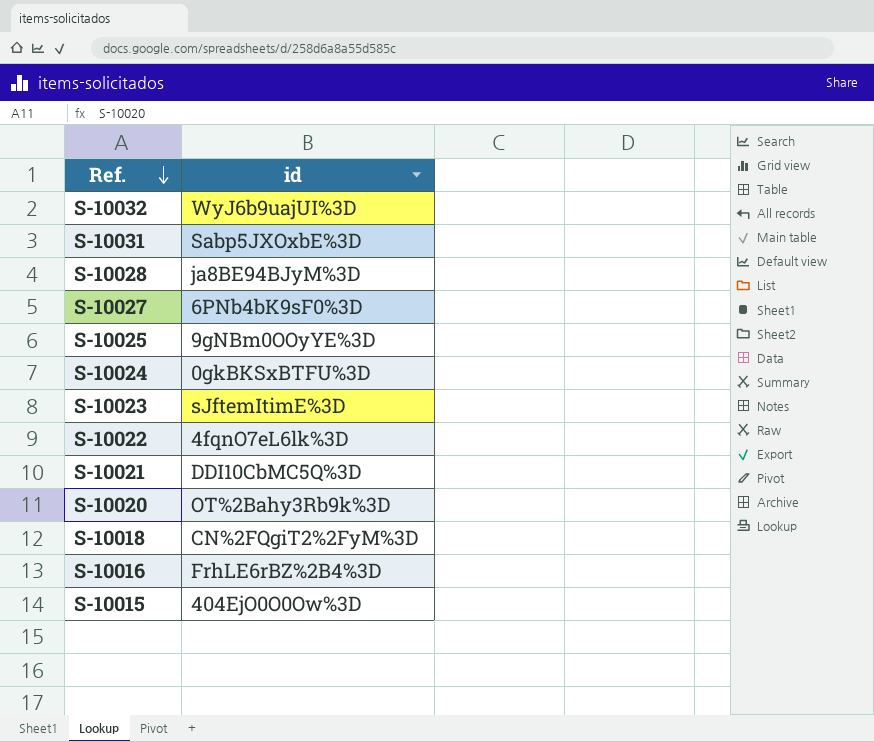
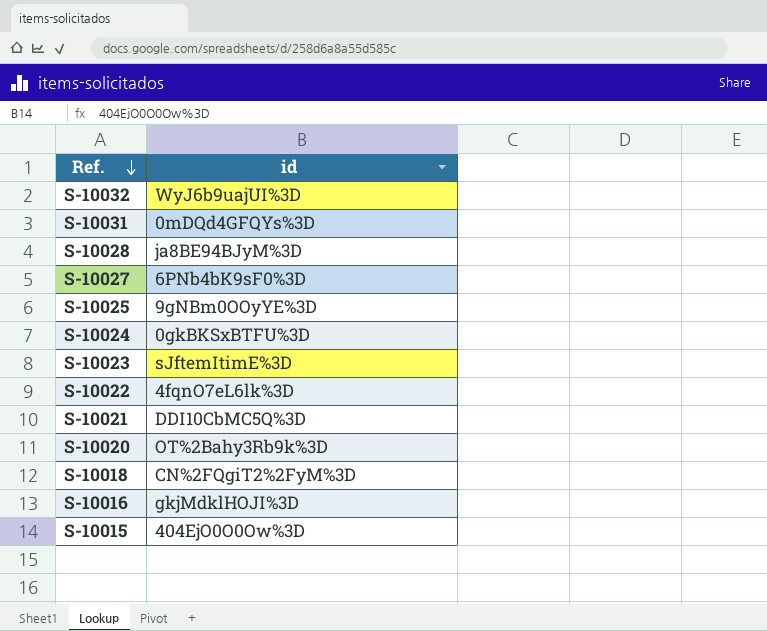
S-10031 | id: Sabp5JXOxbE%3D -> 0mDQd4GFQYs%3D
S-10016 | id: FrhLE6rBZ%2B4%3D -> gkjMdklHOJI%3D

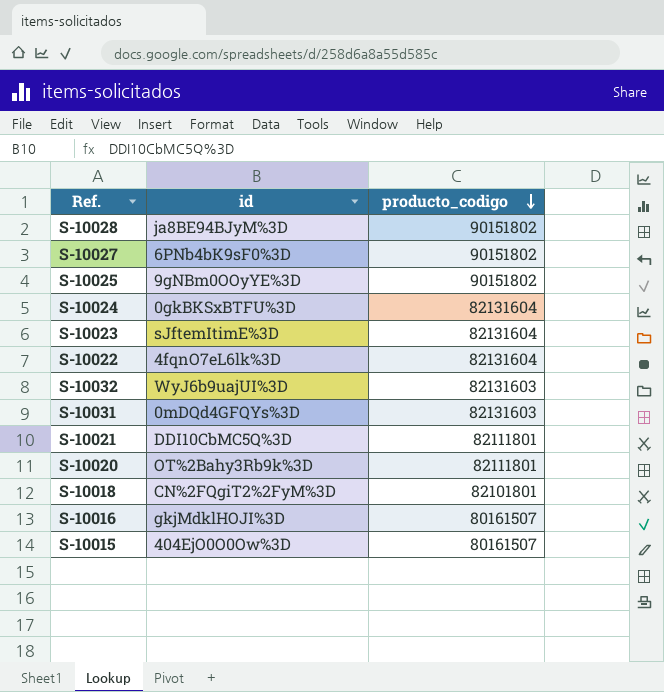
row order: Ref. descending -> producto_codigo descending
column producto_codigo | position: none -> 3

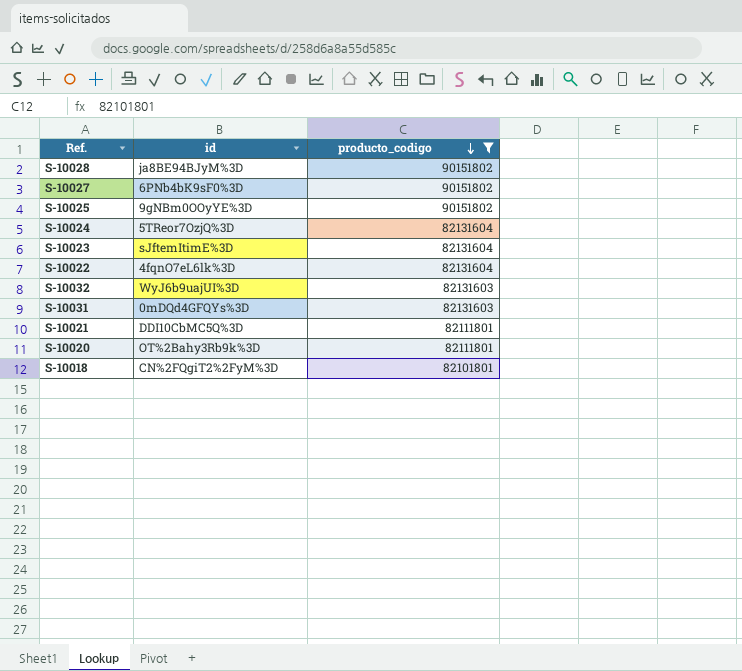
filter: none -> producto_codigo != 80161507
S-10024 | id: 0gkBKSxBTFU%3D -> 5TReor7OzjQ%3D

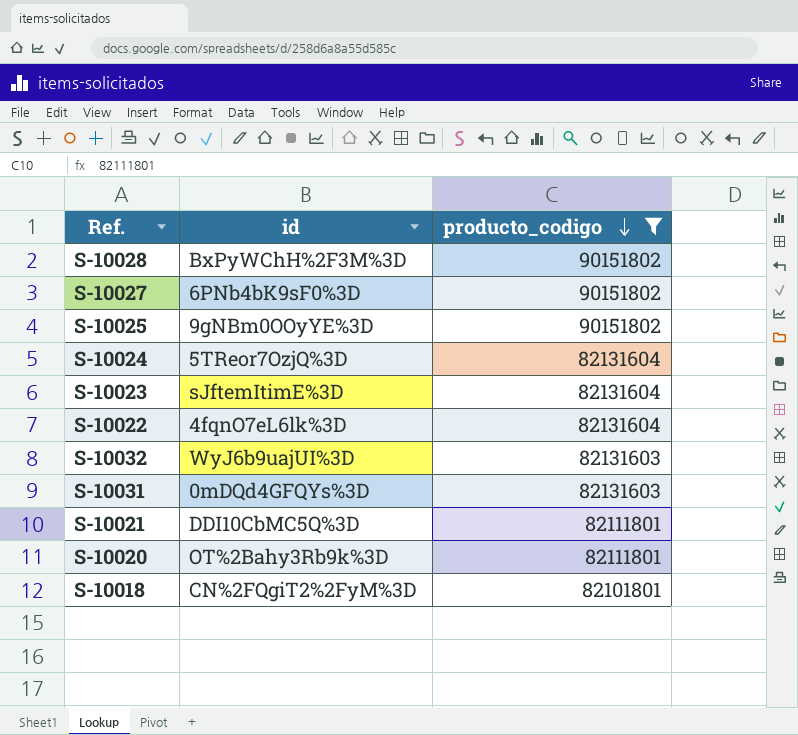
S-10028 | id: ja8BE94BJyM%3D -> BxPyWChH%2F3M%3D

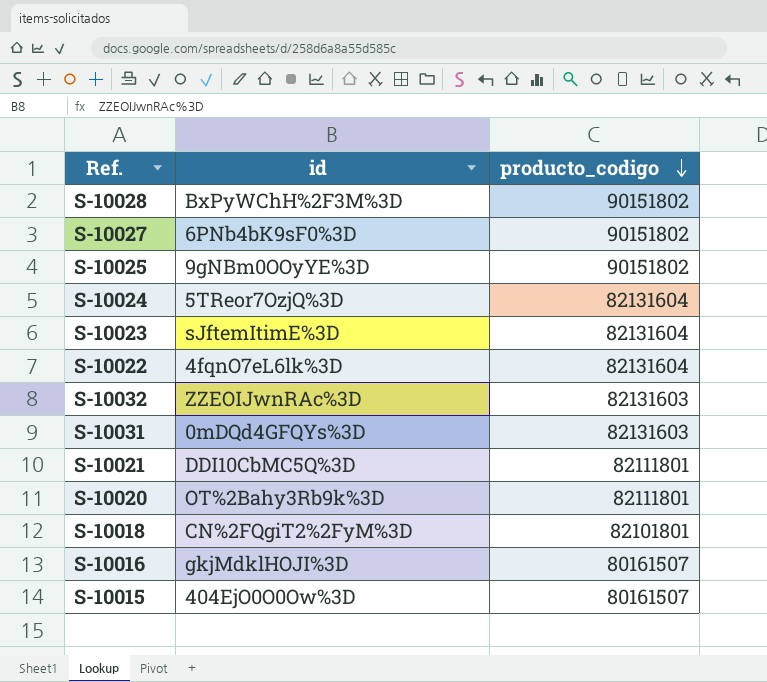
filter: producto_codigo != 80161507 -> none
S-10032 | id: WyJ6b9uajUI%3D -> ZZEOIJwnRAc%3D

